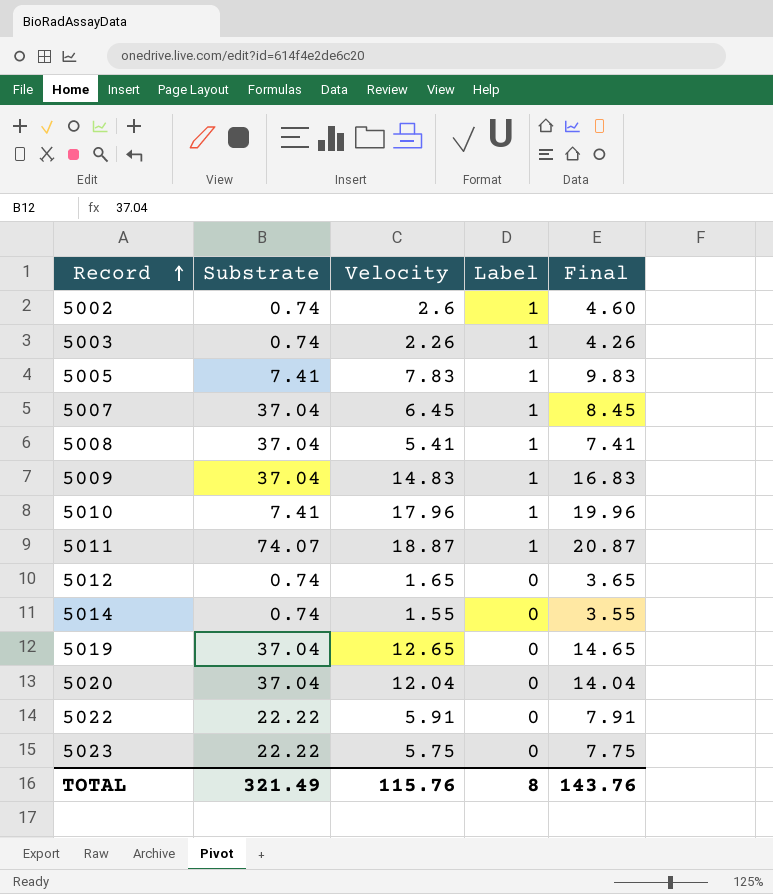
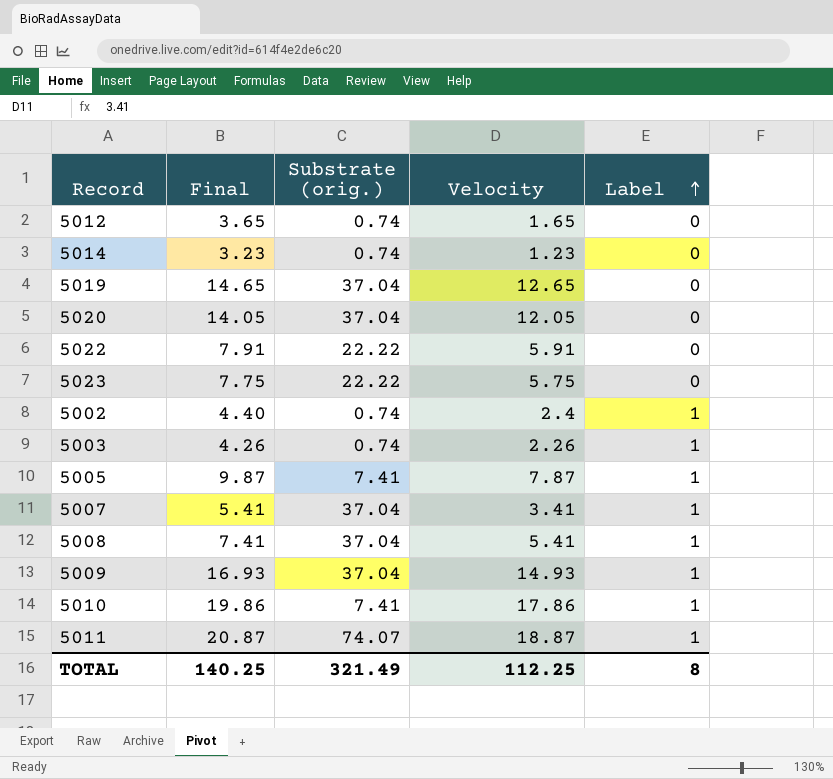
row order: Record ascending -> Label ascending
column Final | position: 5 -> 2
column name: Substrate -> Substrate (orig.)
5014 | Final: 3.55 -> 3.23
5014 | Velocity: 1.55 -> 1.23
5020 | Final: 14.04 -> 14.05
5020 | Velocity: 12.04 -> 12.05
5002 | Final: 4.60 -> 4.40
5002 | Velocity: 2.6 -> 2.4
5005 | Final: 9.83 -> 9.87
5005 | Velocity: 7.83 -> 7.87
5007 | Final: 8.45 -> 5.41
5007 | Velocity: 6.45 -> 3.41
5009 | Final: 16.83 -> 16.93
5009 | Velocity: 14.83 -> 14.93
5010 | Final: 19.96 -> 19.86
5010 | Velocity: 17.96 -> 17.86
TOTAL | Final: 143.76 -> 140.25
TOTAL | Velocity: 115.76 -> 112.25

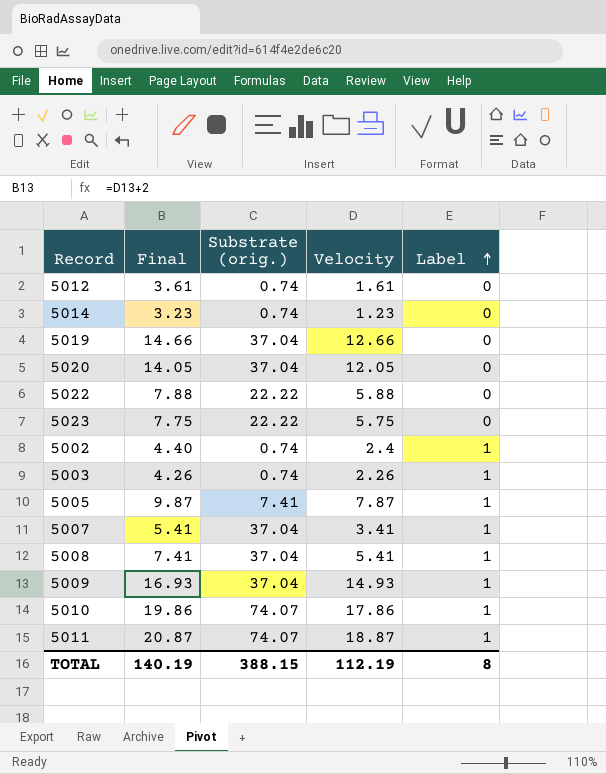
5012 | Final: 3.65 -> 3.61
5012 | Velocity: 1.65 -> 1.61
5019 | Final: 14.65 -> 14.66
5019 | Velocity: 12.65 -> 12.66
5022 | Final: 7.91 -> 7.88
5022 | Velocity: 5.91 -> 5.88
5010 | Substrate (orig.): 7.41 -> 74.07
TOTAL | Final: 140.25 -> 140.19
TOTAL | Substrate (orig.): 321.49 -> 388.15
TOTAL | Velocity: 112.25 -> 112.19

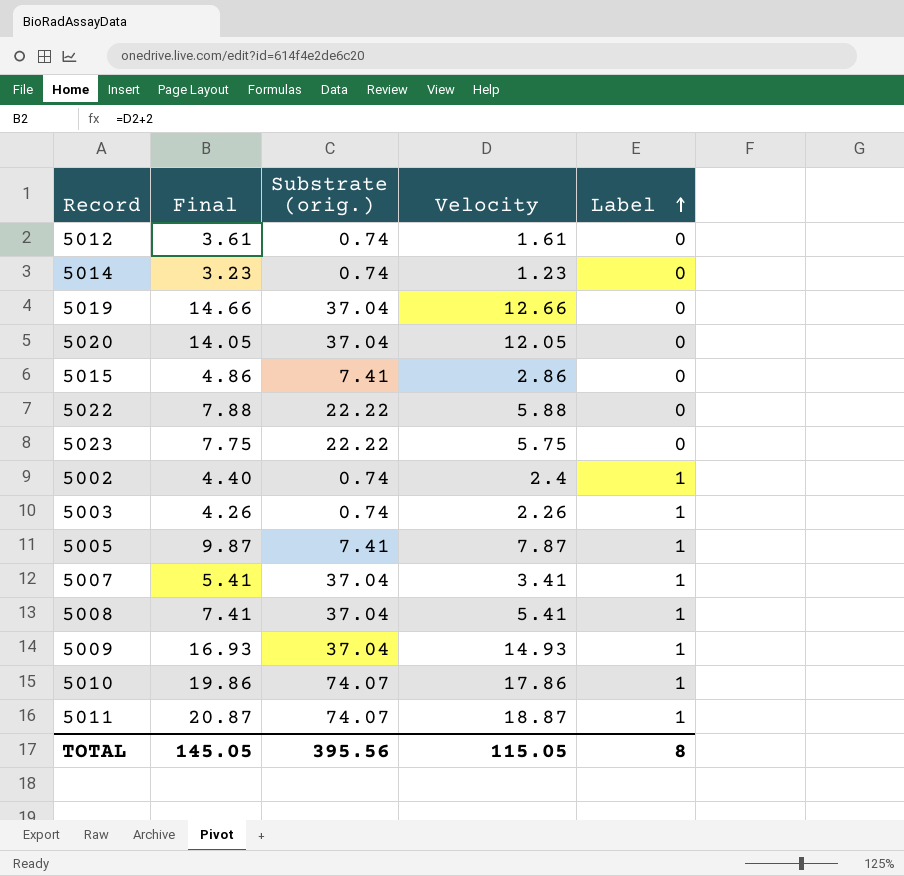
row 5015: none -> 4.86 | 7.41 | 2.86 | 0
TOTAL | Final: 140.19 -> 145.05
TOTAL | Substrate (orig.): 388.15 -> 395.56
TOTAL | Velocity: 112.19 -> 115.05

